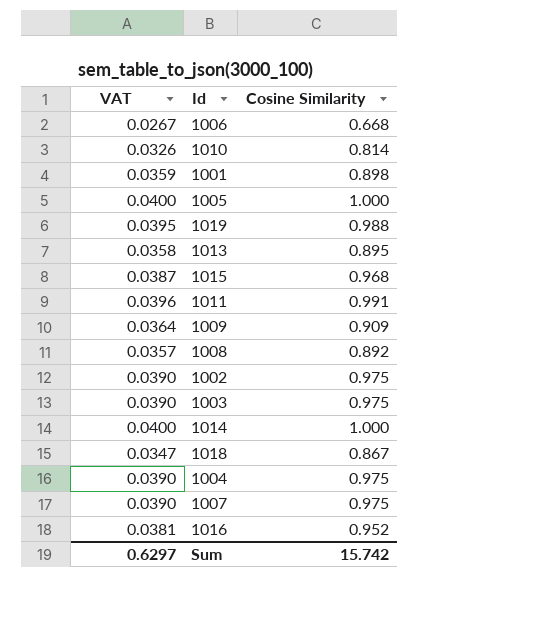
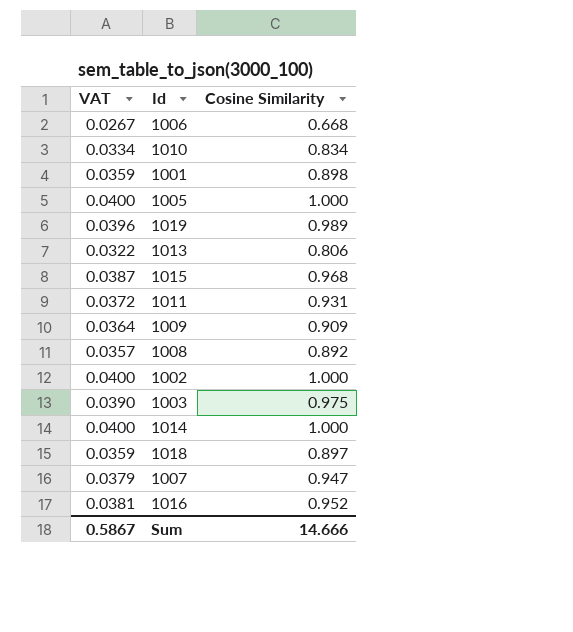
row 1004: 0.0390 | 0.975 -> none
1010 | VAT: 0.0326 -> 0.0334
1010 | Cosine Similarity: 0.814 -> 0.834
1019 | VAT: 0.0395 -> 0.0396
1019 | Cosine Similarity: 0.988 -> 0.989
1013 | VAT: 0.0358 -> 0.0322
1013 | Cosine Similarity: 0.895 -> 0.806
1011 | VAT: 0.0396 -> 0.0372
1011 | Cosine Similarity: 0.991 -> 0.931
1002 | VAT: 0.0390 -> 0.0400
1002 | Cosine Similarity: 0.975 -> 1.000
1018 | VAT: 0.0347 -> 0.0359
1018 | Cosine Similarity: 0.867 -> 0.897
1007 | VAT: 0.0390 -> 0.0379
1007 | Cosine Similarity: 0.975 -> 0.947
Sum | VAT: 0.6297 -> 0.5867
Sum | Cosine Similarity: 15.742 -> 14.666

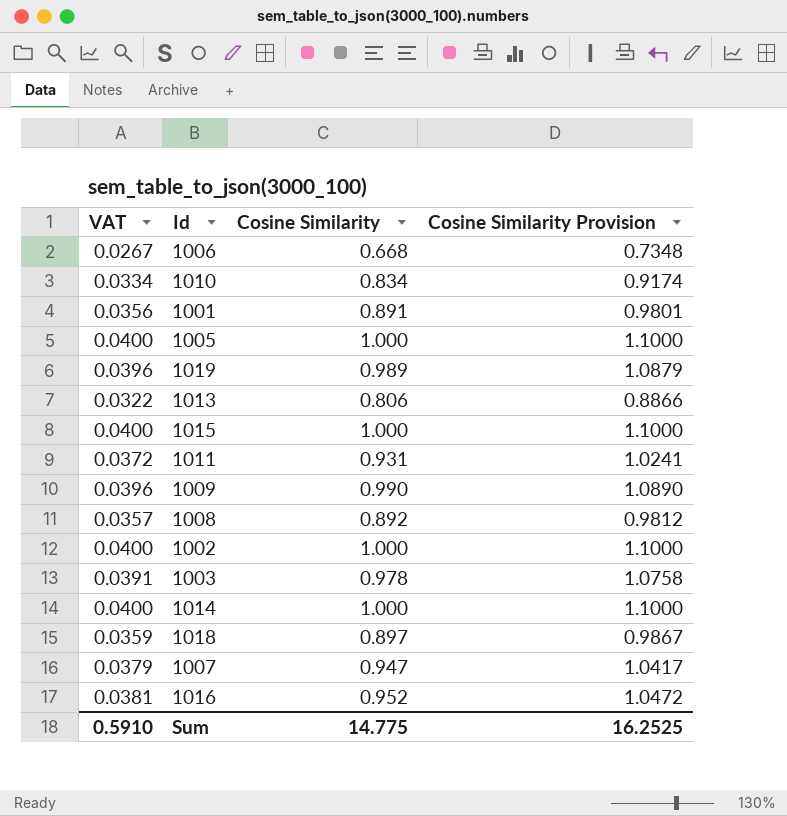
column Cosine Similarity Provision | formula: none -> [Cosine Similarity] * 1.1
1001 | VAT: 0.0359 -> 0.0356
1001 | Cosine Similarity: 0.898 -> 0.891
1015 | VAT: 0.0387 -> 0.0400
1015 | Cosine Similarity: 0.968 -> 1.000
1009 | VAT: 0.0364 -> 0.0396
1009 | Cosine Similarity: 0.909 -> 0.990
1003 | VAT: 0.0390 -> 0.0391
1003 | Cosine Similarity: 0.975 -> 0.978
Sum | VAT: 0.5867 -> 0.5910
Sum | Cosine Similarity: 14.666 -> 14.775

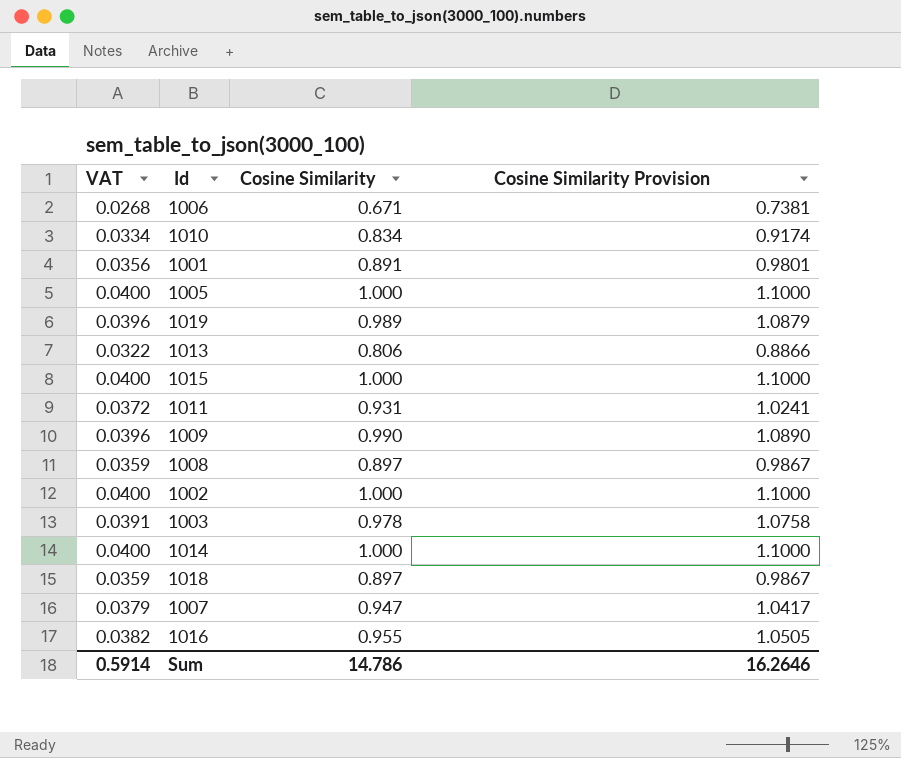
1006 | VAT: 0.0267 -> 0.0268
1006 | Cosine Similarity: 0.668 -> 0.671
1006 | Cosine Similarity Provision: 0.7348 -> 0.7381
1008 | VAT: 0.0357 -> 0.0359
1008 | Cosine Similarity: 0.892 -> 0.897
1008 | Cosine Similarity Provision: 0.9812 -> 0.9867
1016 | VAT: 0.0381 -> 0.0382
1016 | Cosine Similarity: 0.952 -> 0.955
1016 | Cosine Similarity Provision: 1.0472 -> 1.0505
Sum | VAT: 0.5910 -> 0.5914
Sum | Cosine Similarity: 14.775 -> 14.786
Sum | Cosine Similarity Provision: 16.2525 -> 16.2646

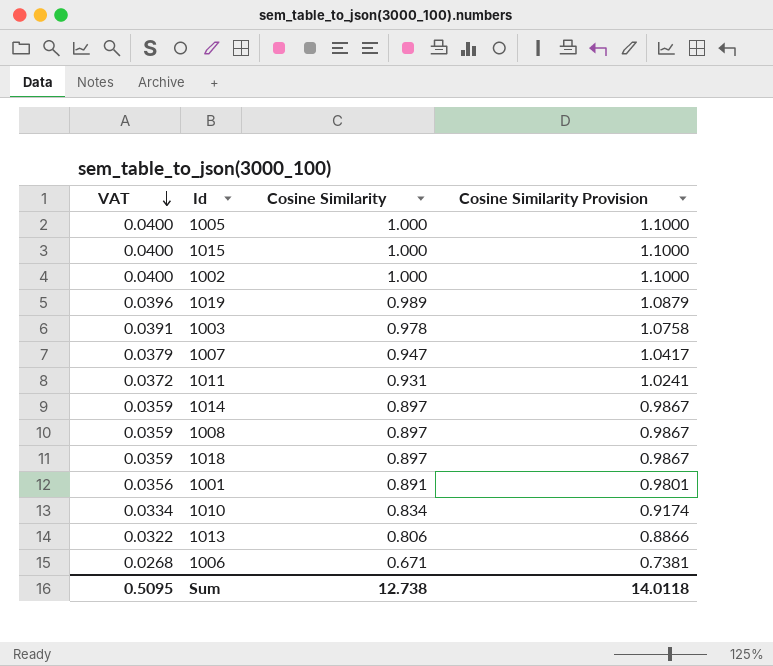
row order: none -> VAT descending
row 1009: 0.0396 | 0.990 | 1.0890 -> none
row 1016: 0.0382 | 0.955 | 1.0505 -> none
1014 | VAT: 0.0400 -> 0.0359
1014 | Cosine Similarity: 1.000 -> 0.897
1014 | Cosine Similarity Provision: 1.1000 -> 0.9867
Sum | VAT: 0.5914 -> 0.5095
Sum | Cosine Similarity: 14.786 -> 12.738
Sum | Cosine Similarity Provision: 16.2646 -> 14.0118

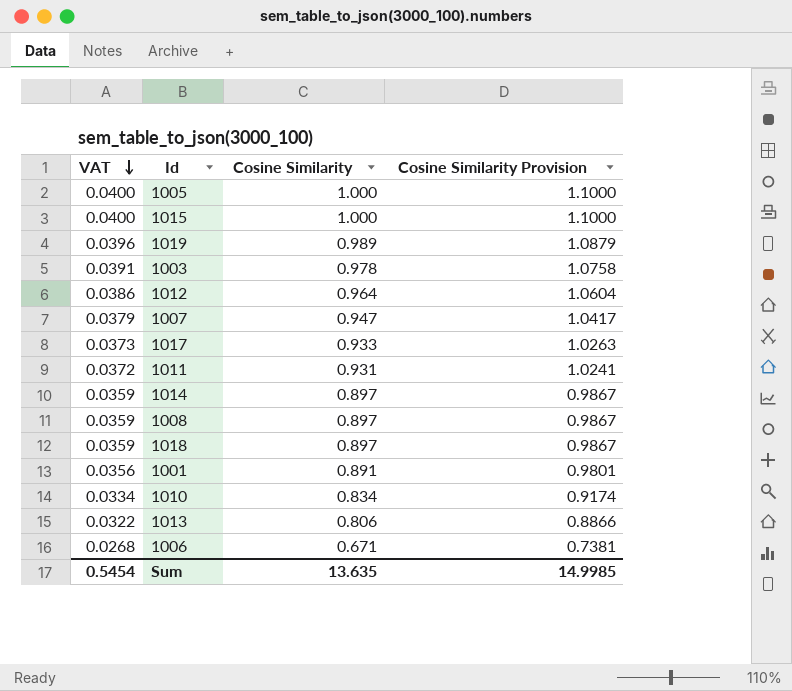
row 1002: 0.0400 | 1.000 | 1.1000 -> none
row 1012: none -> 0.0386 | 0.964 | 1.0604
row 1017: none -> 0.0373 | 0.933 | 1.0263
Sum | VAT: 0.5095 -> 0.5454
Sum | Cosine Similarity: 12.738 -> 13.635
Sum | Cosine Similarity Provision: 14.0118 -> 14.9985

